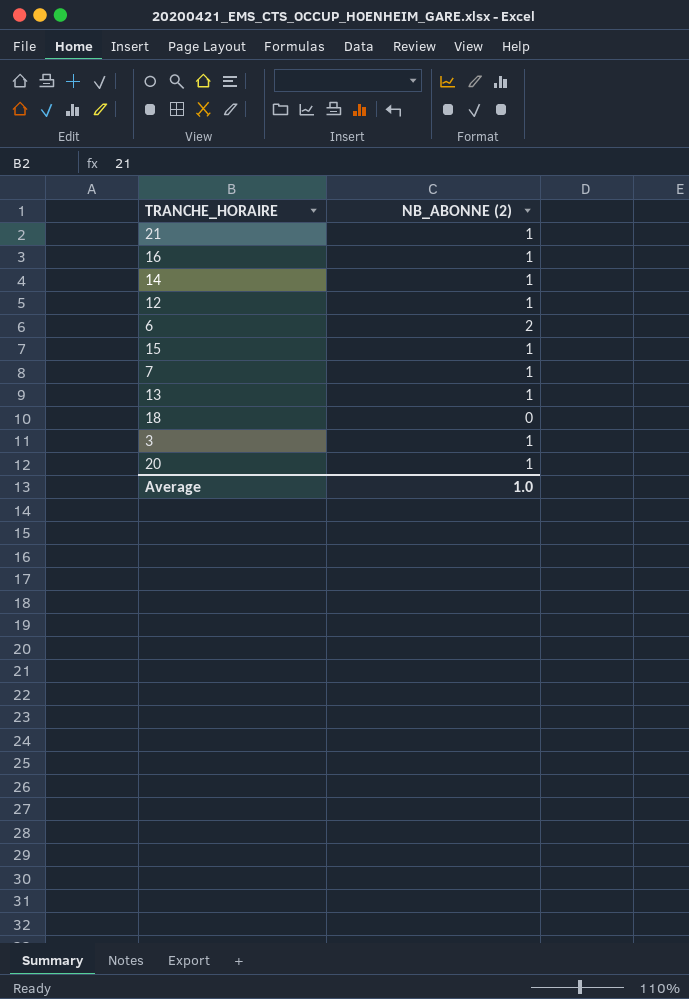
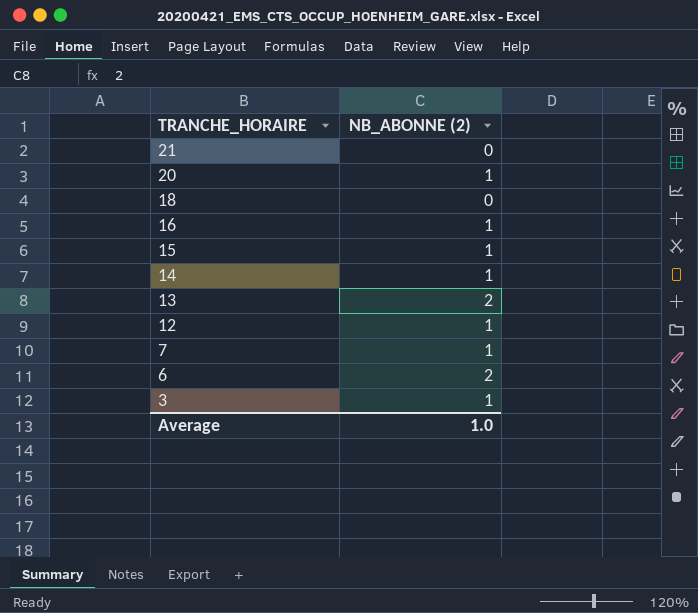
row order: none -> TRANCHE_HORAIRE descending
21 | NB_ABONNE (2): 1 -> 0
13 | NB_ABONNE (2): 1 -> 2

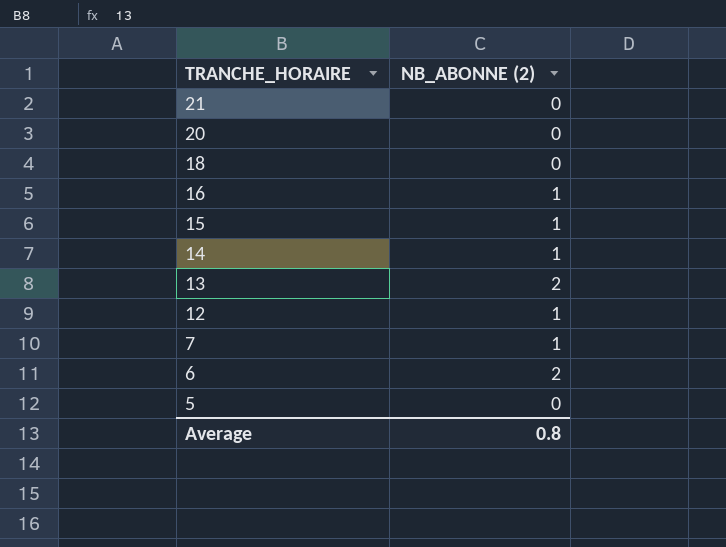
row 3: 1 -> none
20 | NB_ABONNE (2): 1 -> 0
row 5: none -> 0
Average | NB_ABONNE (2): 1.0 -> 0.8

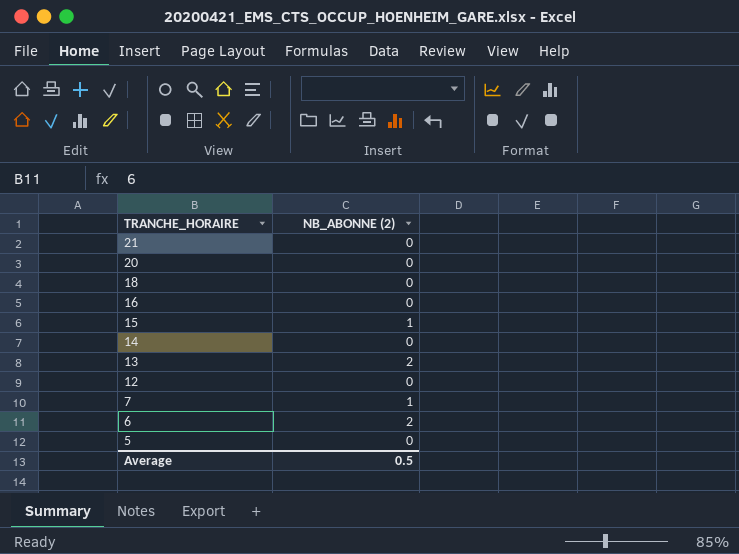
16 | NB_ABONNE (2): 1 -> 0
14 | NB_ABONNE (2): 1 -> 0
12 | NB_ABONNE (2): 1 -> 0
Average | NB_ABONNE (2): 0.8 -> 0.5

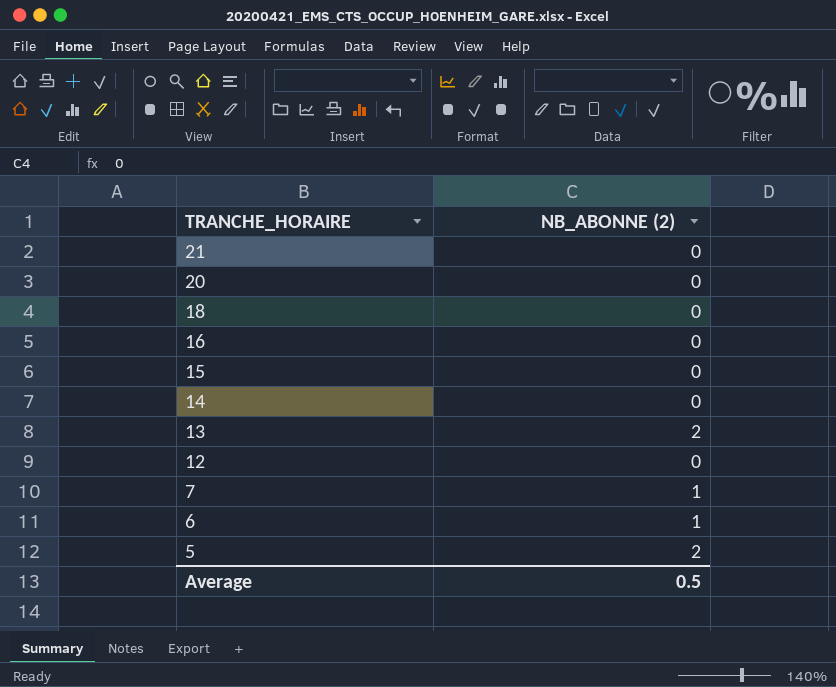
15 | NB_ABONNE (2): 1 -> 0
6 | NB_ABONNE (2): 2 -> 1
5 | NB_ABONNE (2): 0 -> 2

